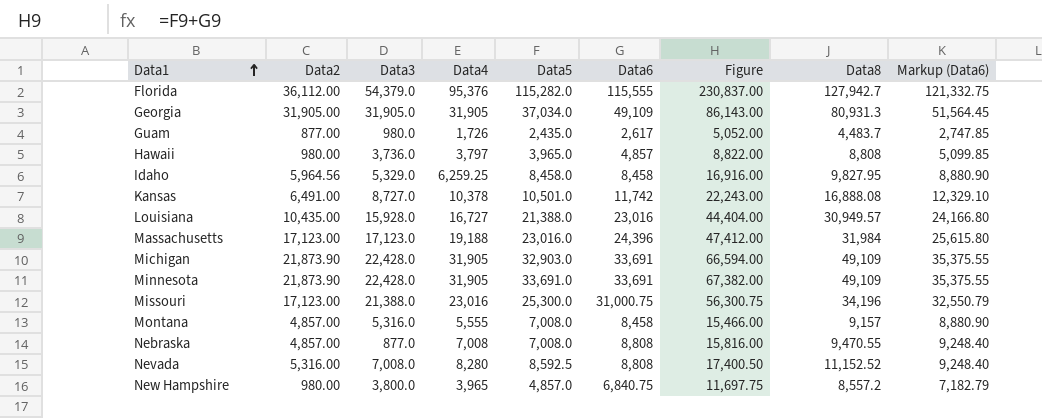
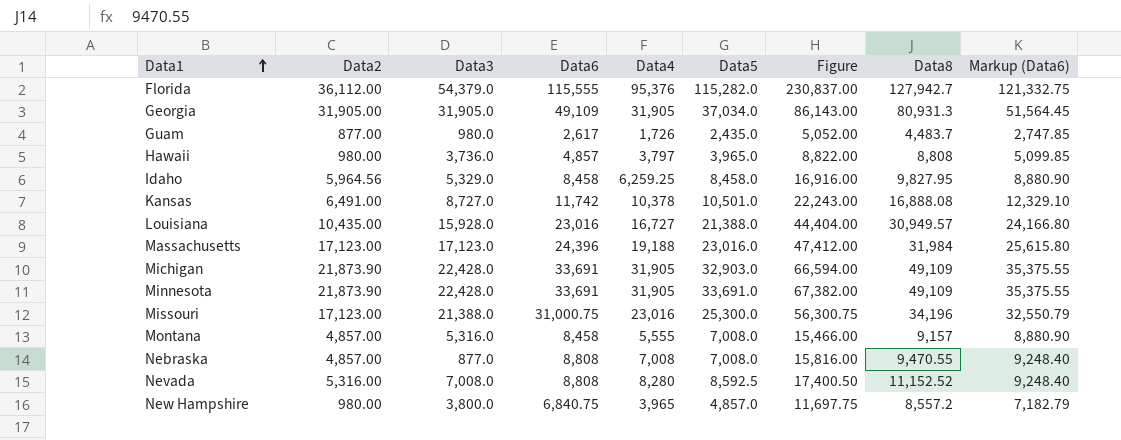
column Data6 | position: 6 -> 4

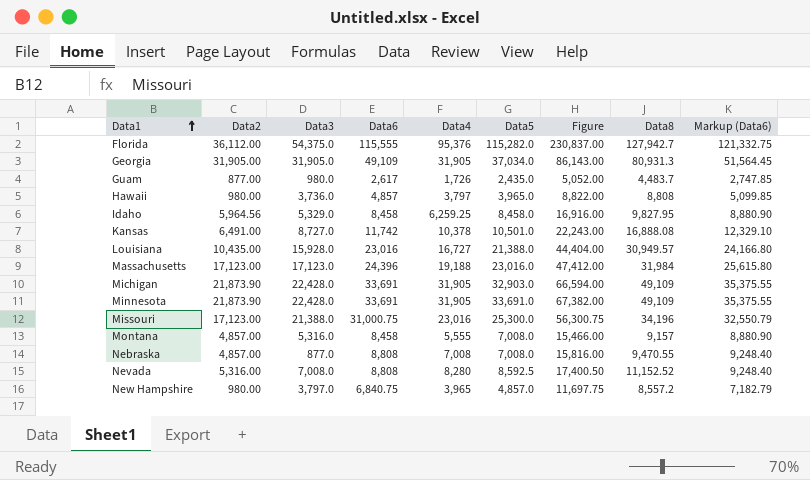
Florida | Data3: 54,379.0 -> 54,375.0
New Hampshire | Data3: 3,800.0 -> 3,797.0

